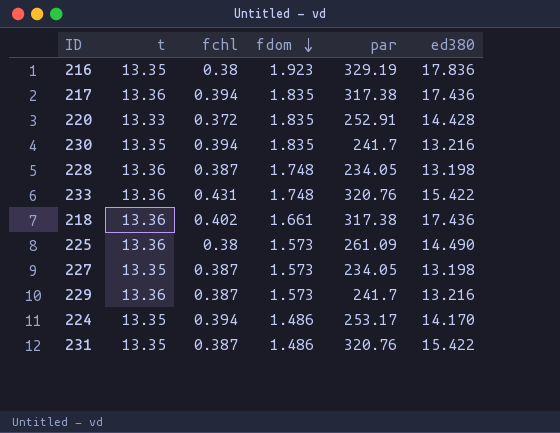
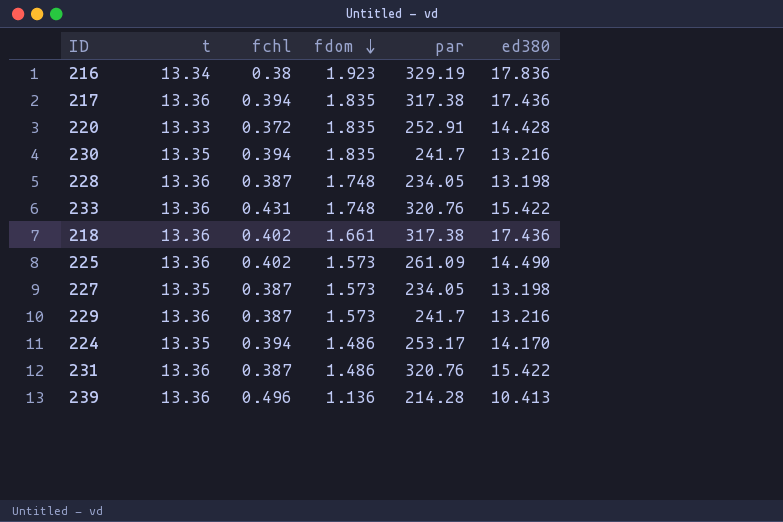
216 | t: 13.35 -> 13.34
225 | fchl: 0.38 -> 0.402
231 | t: 13.35 -> 13.36
row 239: none -> 13.36 | 0.496 | 1.136 | 214.28 | 10.413

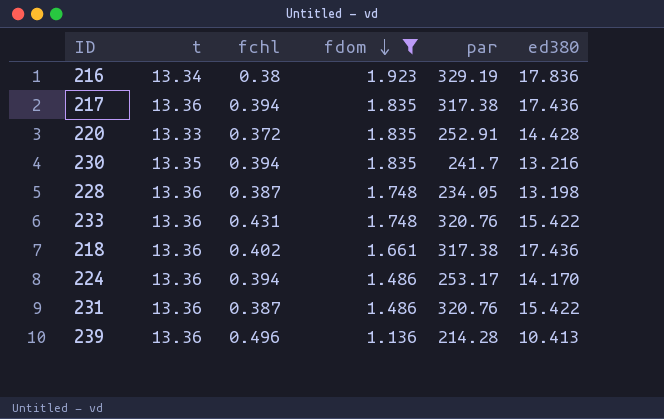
filter: none -> fdom != 1.573
224 | t: 13.35 -> 13.36

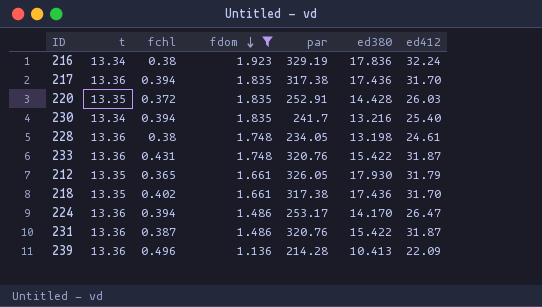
column ed412 | position: none -> 7
220 | t: 13.33 -> 13.35
230 | t: 13.35 -> 13.34
228 | fchl: 0.387 -> 0.38
row 212: none -> 13.35 | 0.365 | 1.661 | 326.05 | 17.930 | 31.79
218 | t: 13.36 -> 13.35

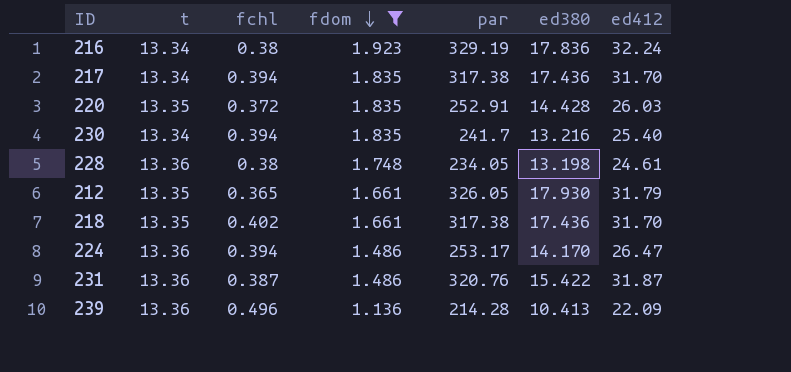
row 233: 13.36 | 0.431 | 1.748 | 320.76 | 15.422 | 31.87 -> none
217 | t: 13.36 -> 13.34

